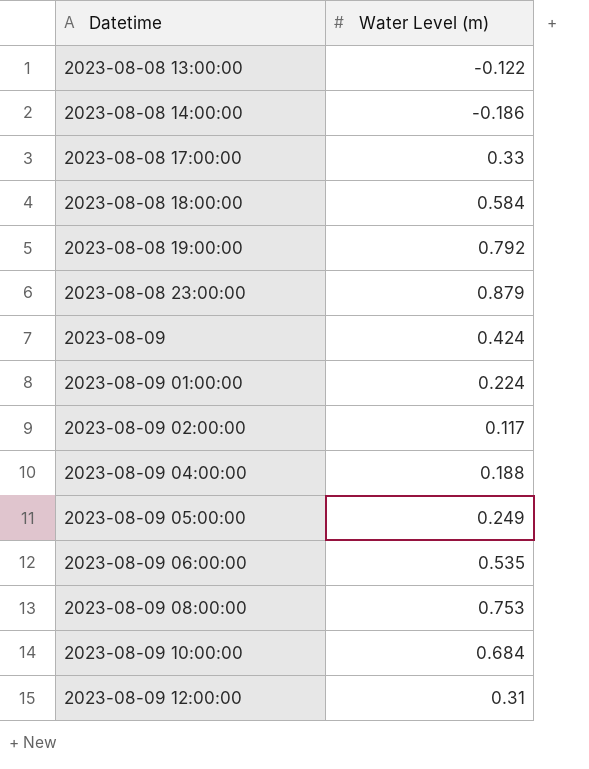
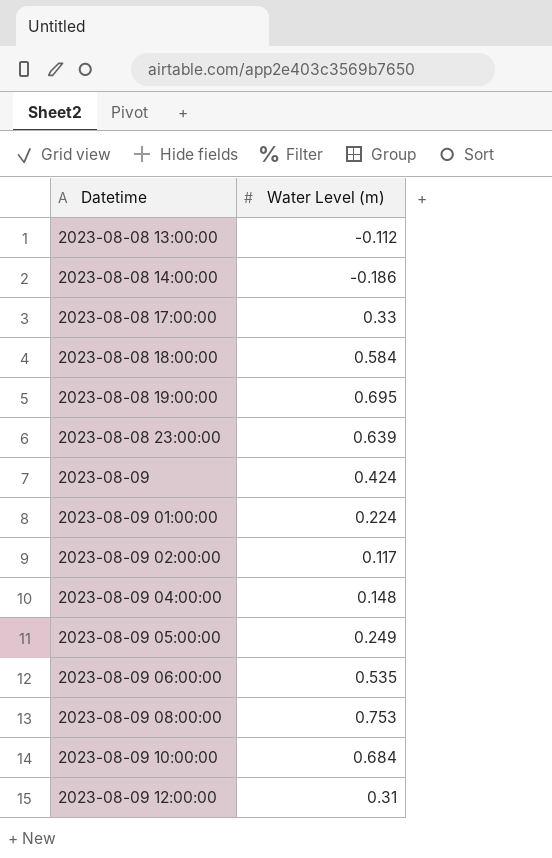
2023-08-08 13:00:00 | Water Level (m): -0.122 -> -0.112
2023-08-08 19:00:00 | Water Level (m): 0.792 -> 0.695
2023-08-08 23:00:00 | Water Level (m): 0.879 -> 0.639
2023-08-09 04:00:00 | Water Level (m): 0.188 -> 0.148

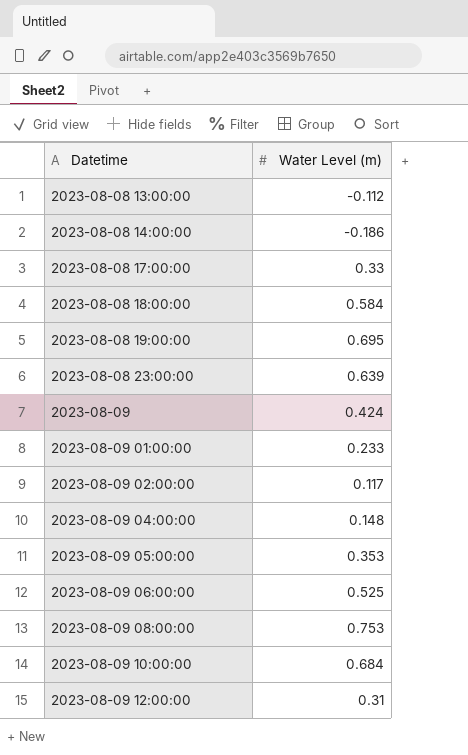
2023-08-09 01:00:00 | Water Level (m): 0.224 -> 0.233
2023-08-09 05:00:00 | Water Level (m): 0.249 -> 0.353
2023-08-09 06:00:00 | Water Level (m): 0.535 -> 0.525

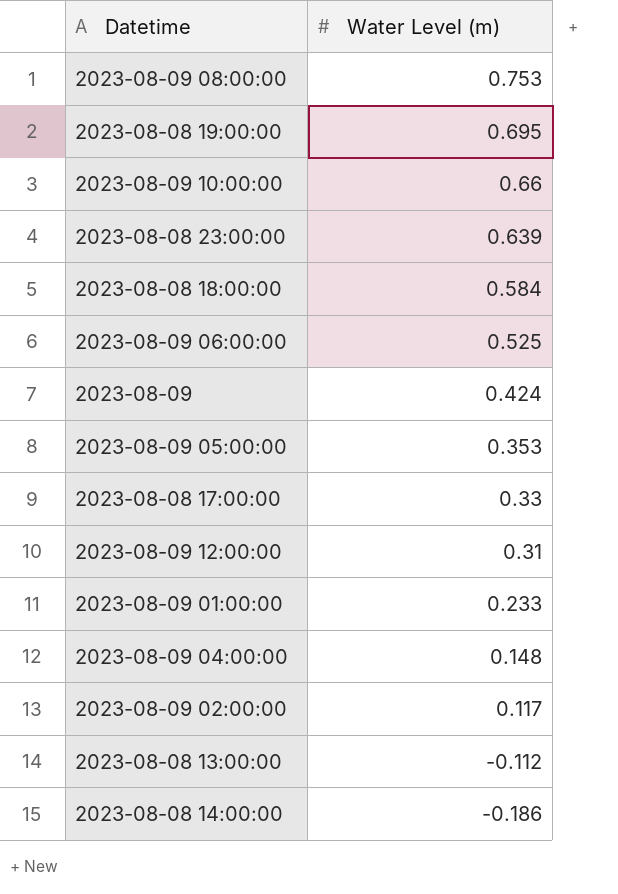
row order: Datetime ascending -> Water Level (m) descending
2023-08-09 10:00:00 | Water Level (m): 0.684 -> 0.66

